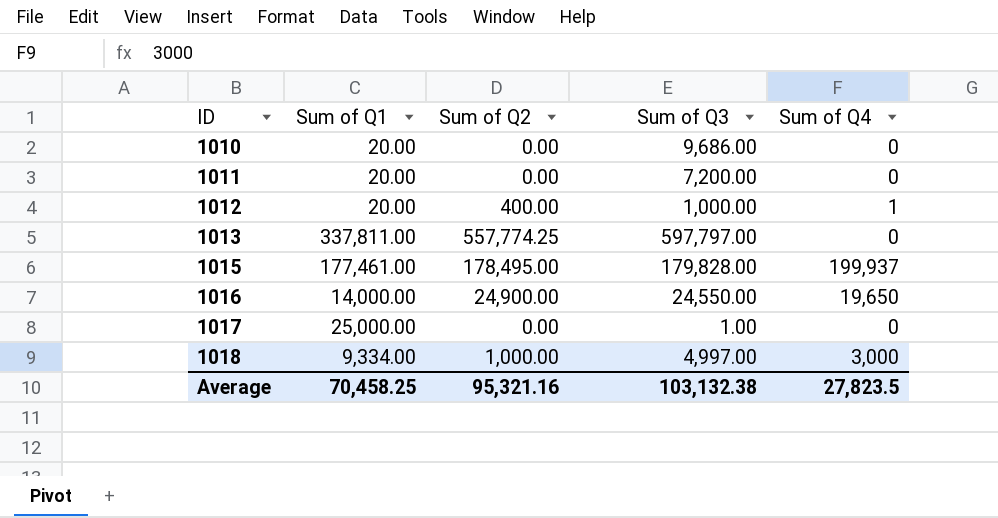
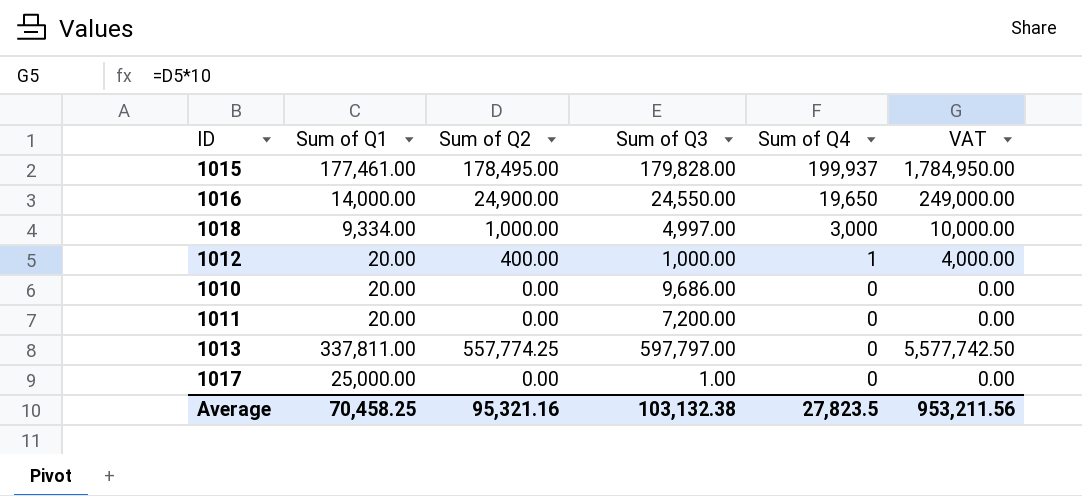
row order: ID ascending -> Sum of Q4 descending
column VAT | formula: none -> [Sum of Q2] * 10

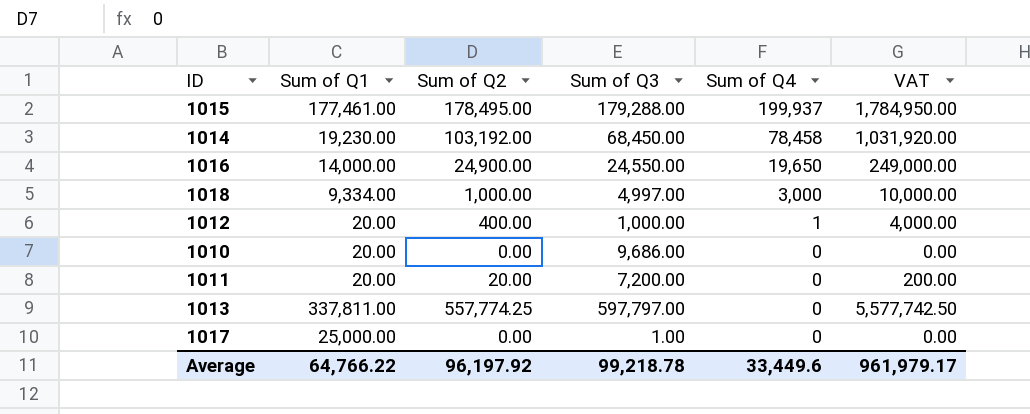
1015 | Sum of Q3: 179,828.00 -> 179,288.00
row 1014: none -> 19,230.00 | 103,192.00 | 68,450.00 | 78,458 | 1,031,920.00
1011 | Sum of Q2: 0.00 -> 20.00
1011 | VAT: 0.00 -> 200.00
Average | Sum of Q1: 70,458.25 -> 64,766.22
Average | Sum of Q2: 95,321.16 -> 96,197.92
Average | Sum of Q3: 103,132.38 -> 99,218.78
Average | Sum of Q4: 27,823.5 -> 33,449.6
Average | VAT: 953,211.56 -> 961,979.17

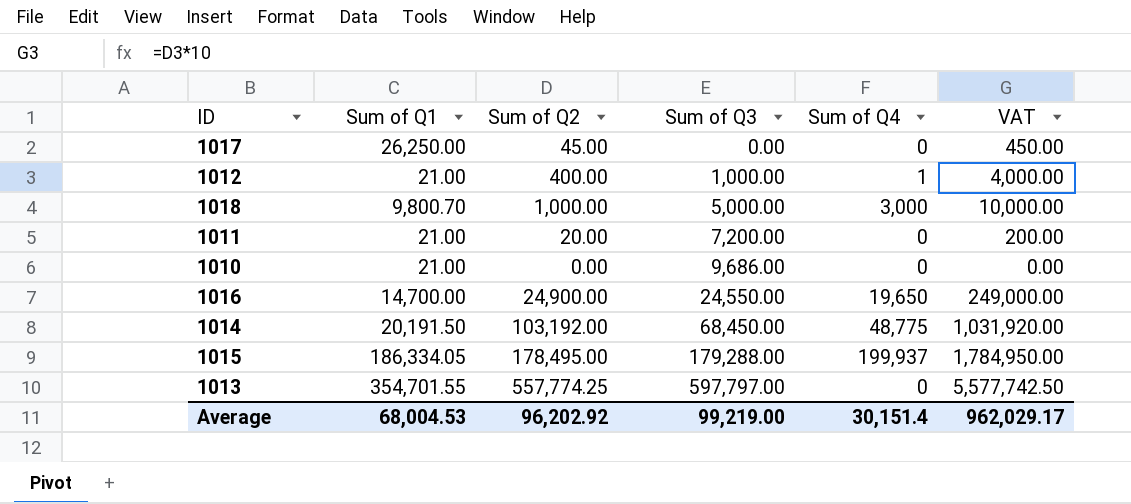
row order: Sum of Q4 descending -> Sum of Q3 ascending
1017 | Sum of Q1: 25,000.00 -> 26,250.00
1017 | Sum of Q2: 0.00 -> 45.00
1017 | Sum of Q3: 1.00 -> 0.00
1017 | VAT: 0.00 -> 450.00
1012 | Sum of Q1: 20.00 -> 21.00
1018 | Sum of Q1: 9,334.00 -> 9,800.70
1018 | Sum of Q3: 4,997.00 -> 5,000.00
1011 | Sum of Q1: 20.00 -> 21.00
1010 | Sum of Q1: 20.00 -> 21.00
1016 | Sum of Q1: 14,000.00 -> 14,700.00
1014 | Sum of Q1: 19,230.00 -> 20,191.50
1014 | Sum of Q4: 78,458 -> 48,775
1015 | Sum of Q1: 177,461.00 -> 186,334.05
1013 | Sum of Q1: 337,811.00 -> 354,701.55
Average | Sum of Q1: 64,766.22 -> 68,004.53
Average | Sum of Q2: 96,197.92 -> 96,202.92
Average | Sum of Q3: 99,218.78 -> 99,219.00
Average | Sum of Q4: 33,449.6 -> 30,151.4
Average | VAT: 961,979.17 -> 962,029.17

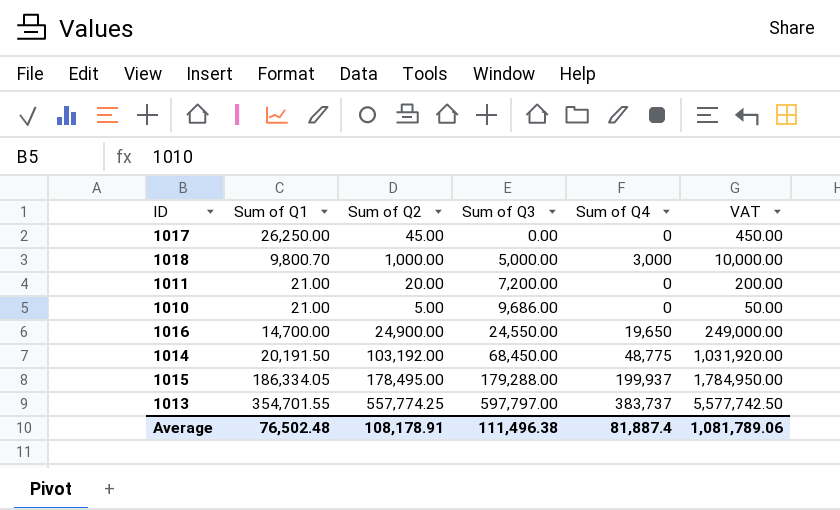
row 1012: 21.00 | 400.00 | 1,000.00 | 1 | 4,000.00 -> none
1010 | Sum of Q2: 0.00 -> 5.00
1010 | VAT: 0.00 -> 50.00
1013 | Sum of Q4: 0 -> 383,737
Average | Sum of Q1: 68,004.53 -> 76,502.48
Average | Sum of Q2: 96,202.92 -> 108,178.91
Average | Sum of Q3: 99,219.00 -> 111,496.38
Average | Sum of Q4: 30,151.4 -> 81,887.4
Average | VAT: 962,029.17 -> 1,081,789.06

